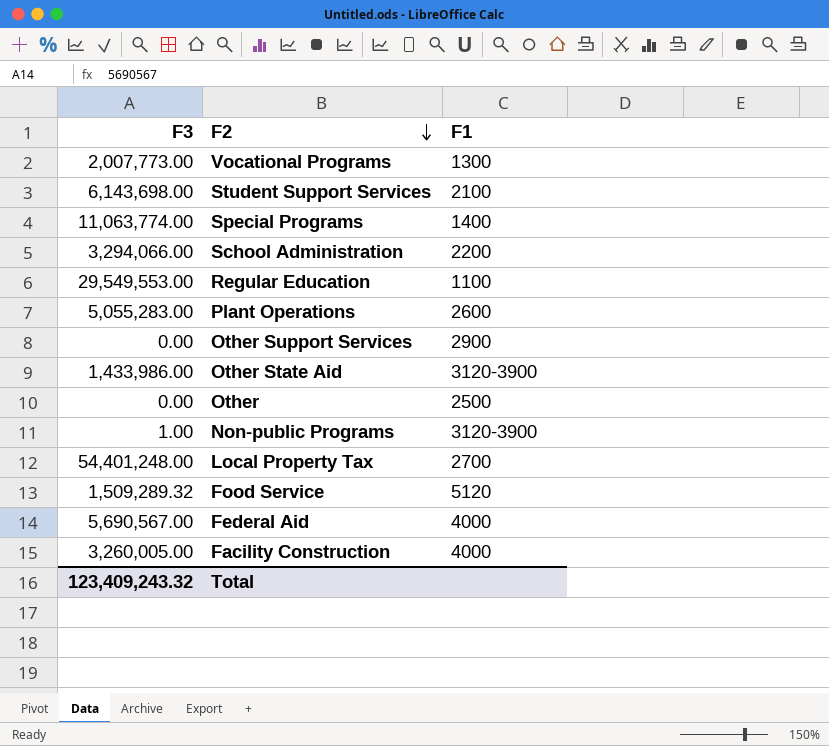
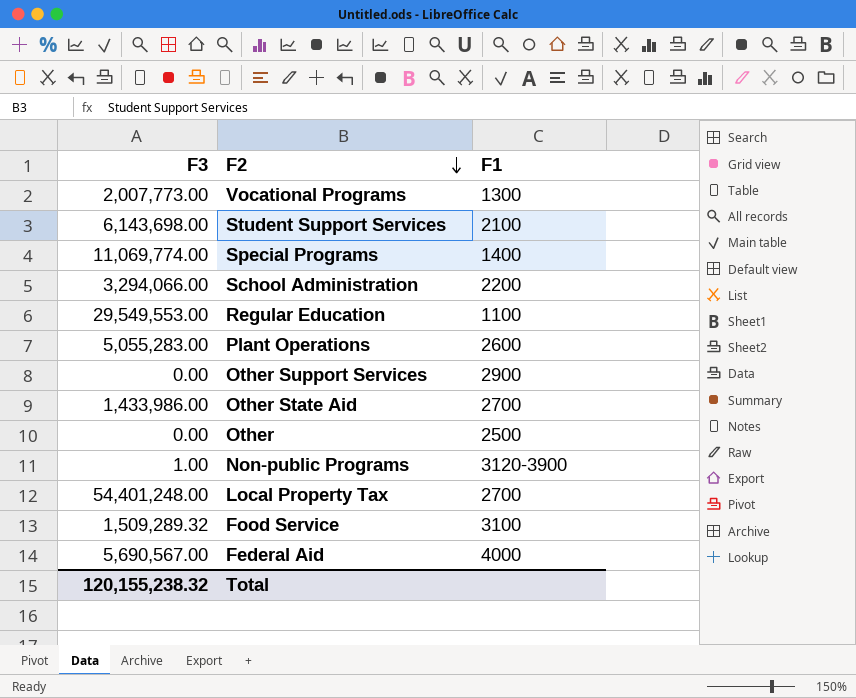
row Facility Construction: 3,260,005.00 | 4000 -> none
Special Programs | F3: 11,063,774.00 -> 11,069,774.00
Other State Aid | F1: 3120-3900 -> 2700
Food Service | F1: 5120 -> 3100
Total | F3: 123,409,243.32 -> 120,155,238.32

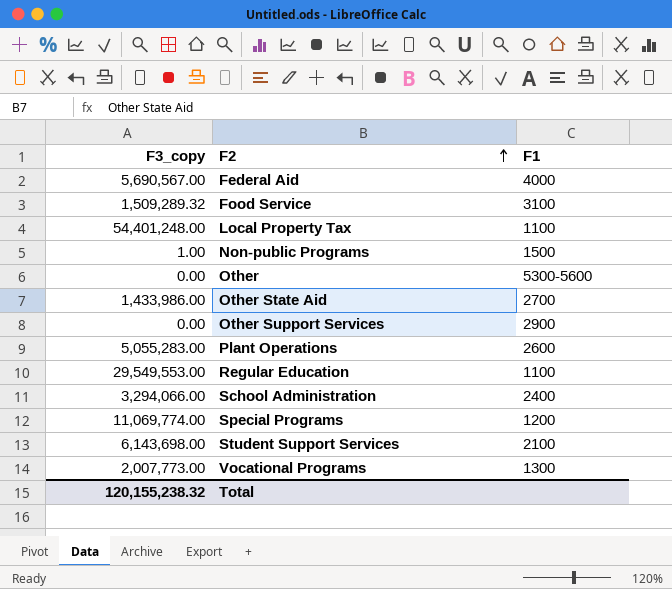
row order: F2 descending -> F2 ascending
column name: F3 -> F3_copy
Local Property Tax | F1: 2700 -> 1100
Non-public Programs | F1: 3120-3900 -> 1500
Other | F1: 2500 -> 5300-5600
School Administration | F1: 2200 -> 2400
Special Programs | F1: 1400 -> 1200

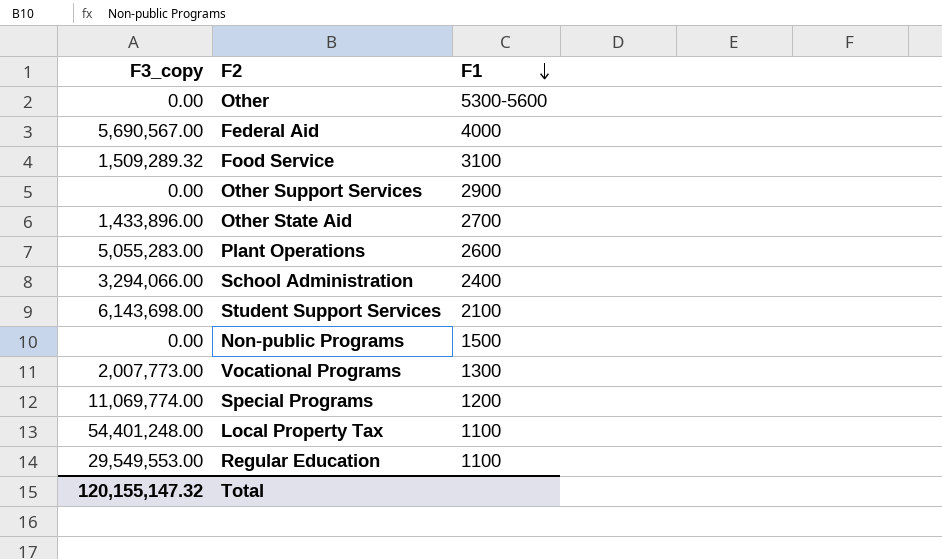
row order: F2 ascending -> F1 descending
Other State Aid | F3_copy: 1,433,986.00 -> 1,433,896.00
Non-public Programs | F3_copy: 1.00 -> 0.00
Total | F3_copy: 120,155,238.32 -> 120,155,147.32

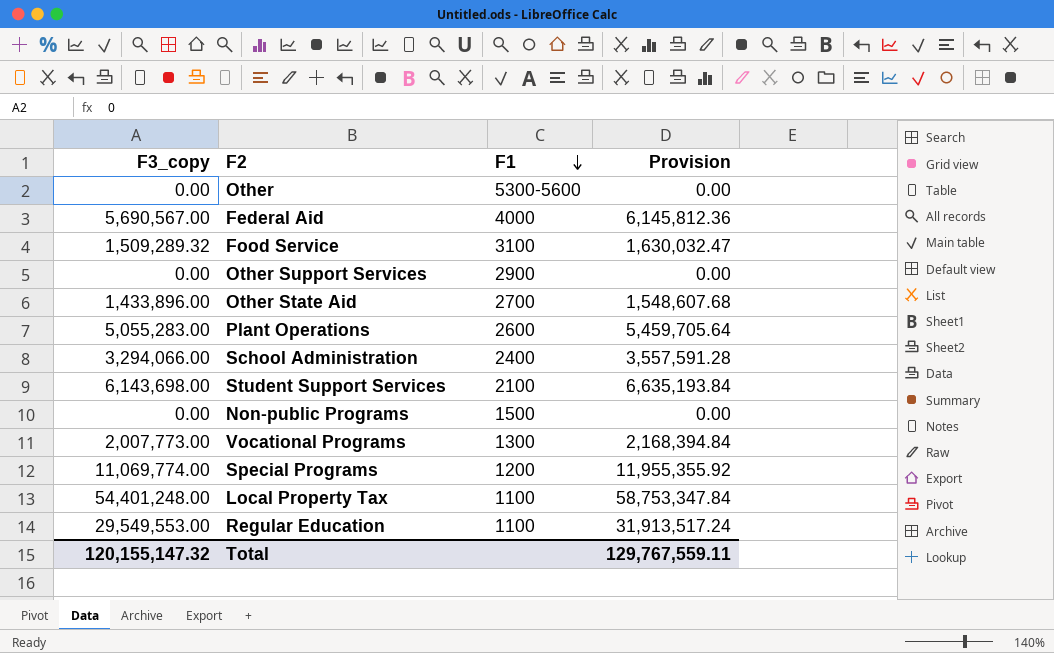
column Provision | formula: none -> [F3_copy] * 1.08

